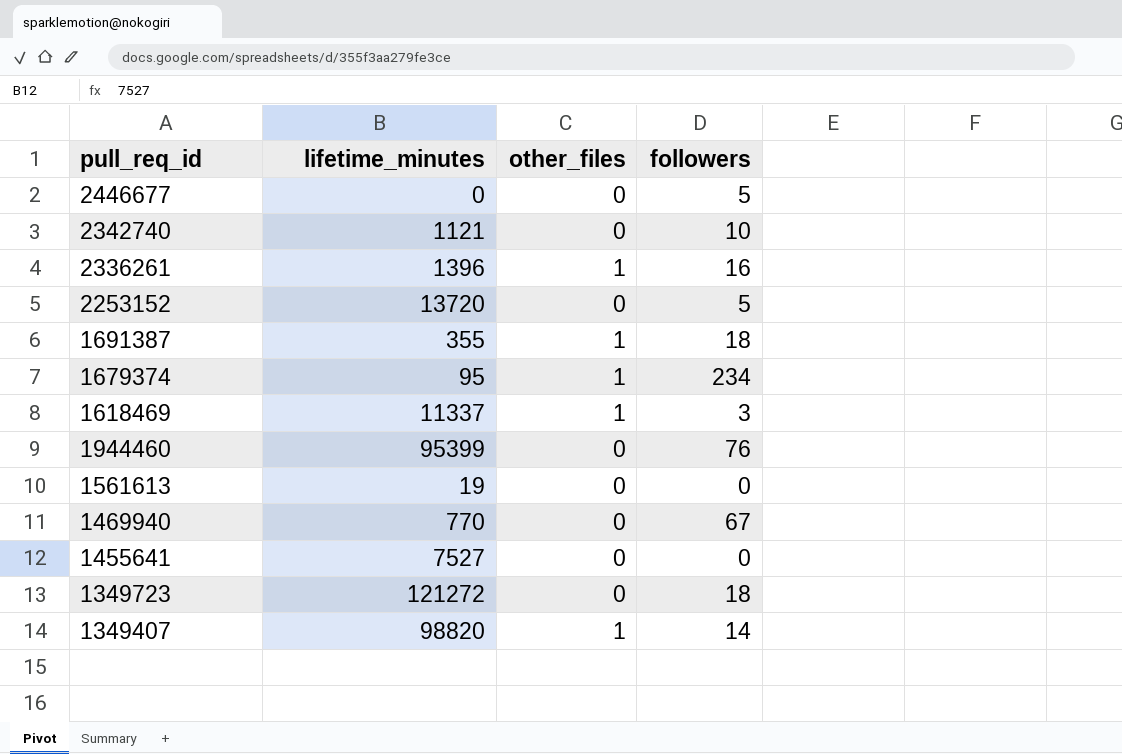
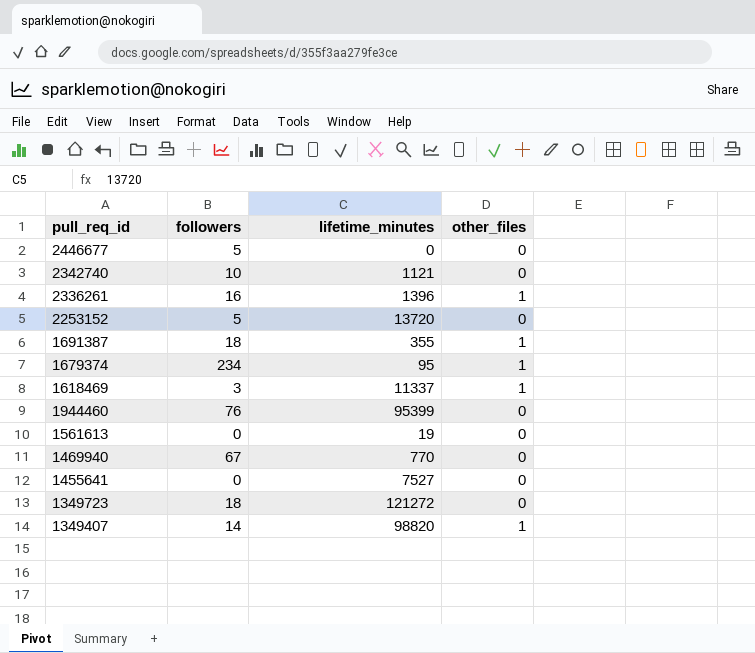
column followers | position: 4 -> 2

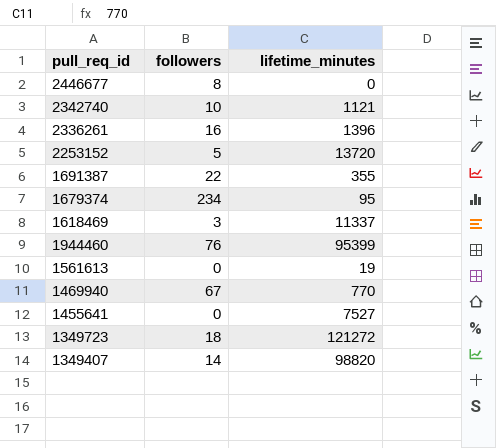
column other_files | position: 4 -> none
2446677 | followers: 5 -> 8
1691387 | followers: 18 -> 22

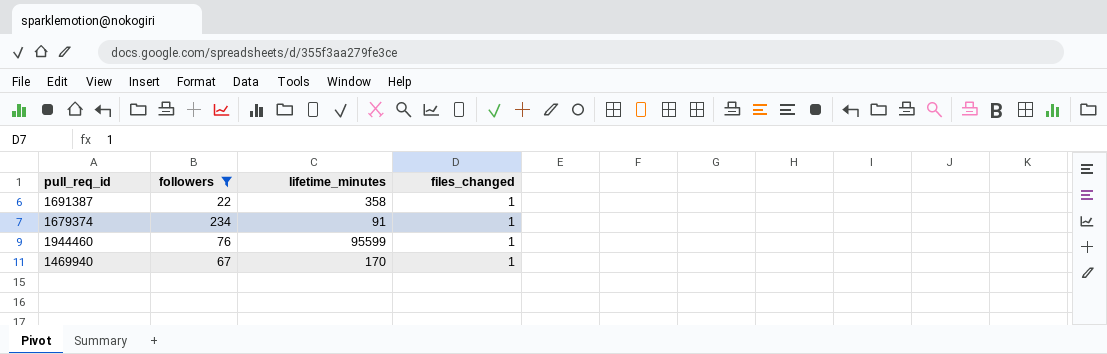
filter: none -> followers >= 22
column files_changed | position: none -> 4
1691387 | lifetime_minutes: 355 -> 358
1679374 | lifetime_minutes: 95 -> 91
1944460 | lifetime_minutes: 95399 -> 95599
1469940 | lifetime_minutes: 770 -> 170

